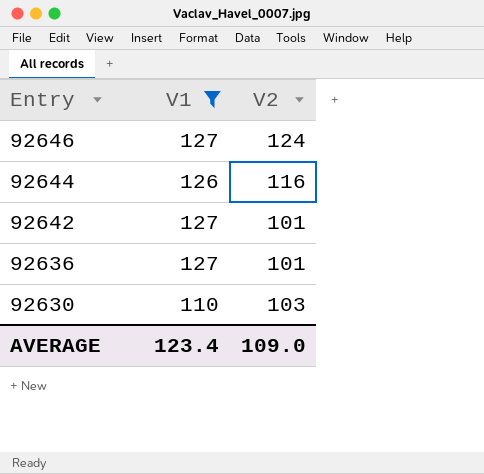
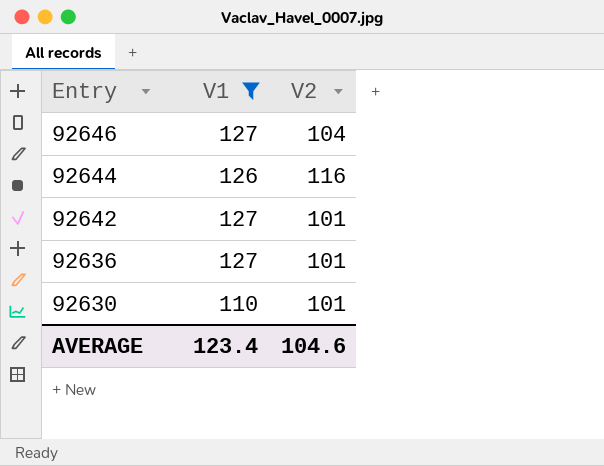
92646 | V2: 124 -> 104
92630 | V2: 103 -> 101
AVERAGE | V2: 109.0 -> 104.6

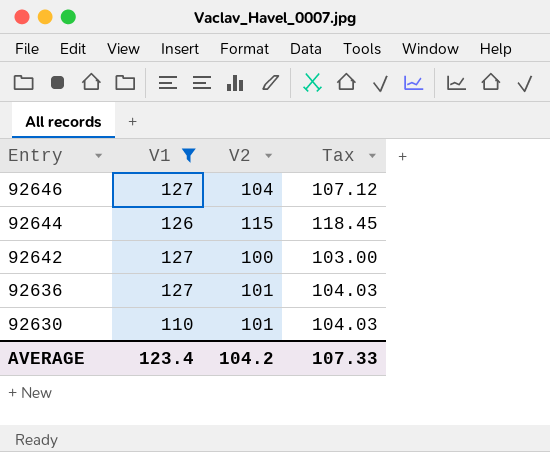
column Tax | formula: none -> [V2] * 1.03
92644 | V2: 116 -> 115
92642 | V2: 101 -> 100
AVERAGE | V2: 104.6 -> 104.2

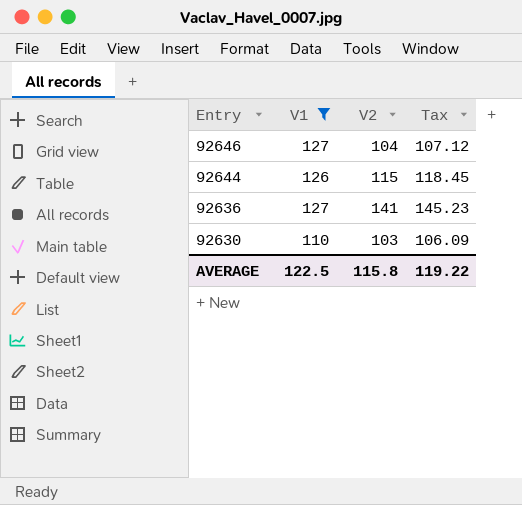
row 92642: 127 | 100 | 103.00 -> none
92636 | V2: 101 -> 141
92636 | Tax: 104.03 -> 145.23
92630 | V2: 101 -> 103
92630 | Tax: 104.03 -> 106.09
AVERAGE | V1: 123.4 -> 122.5
AVERAGE | V2: 104.2 -> 115.8
AVERAGE | Tax: 107.33 -> 119.22

